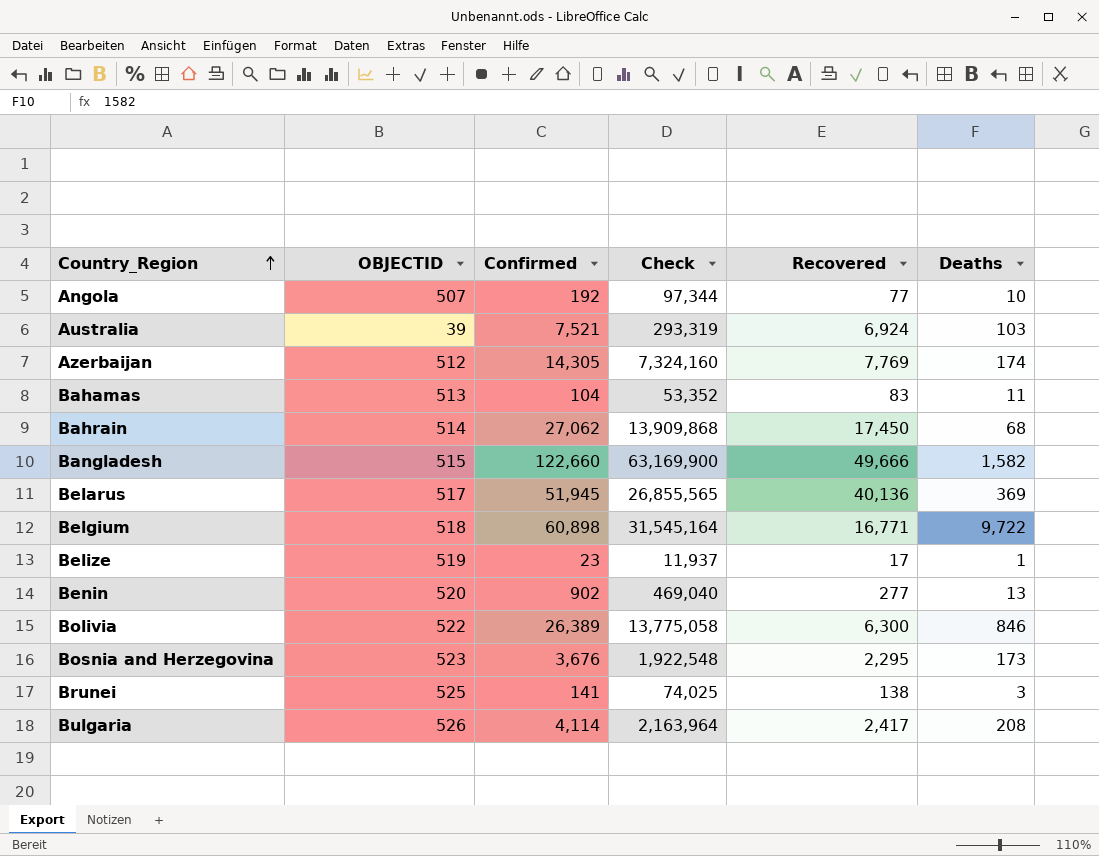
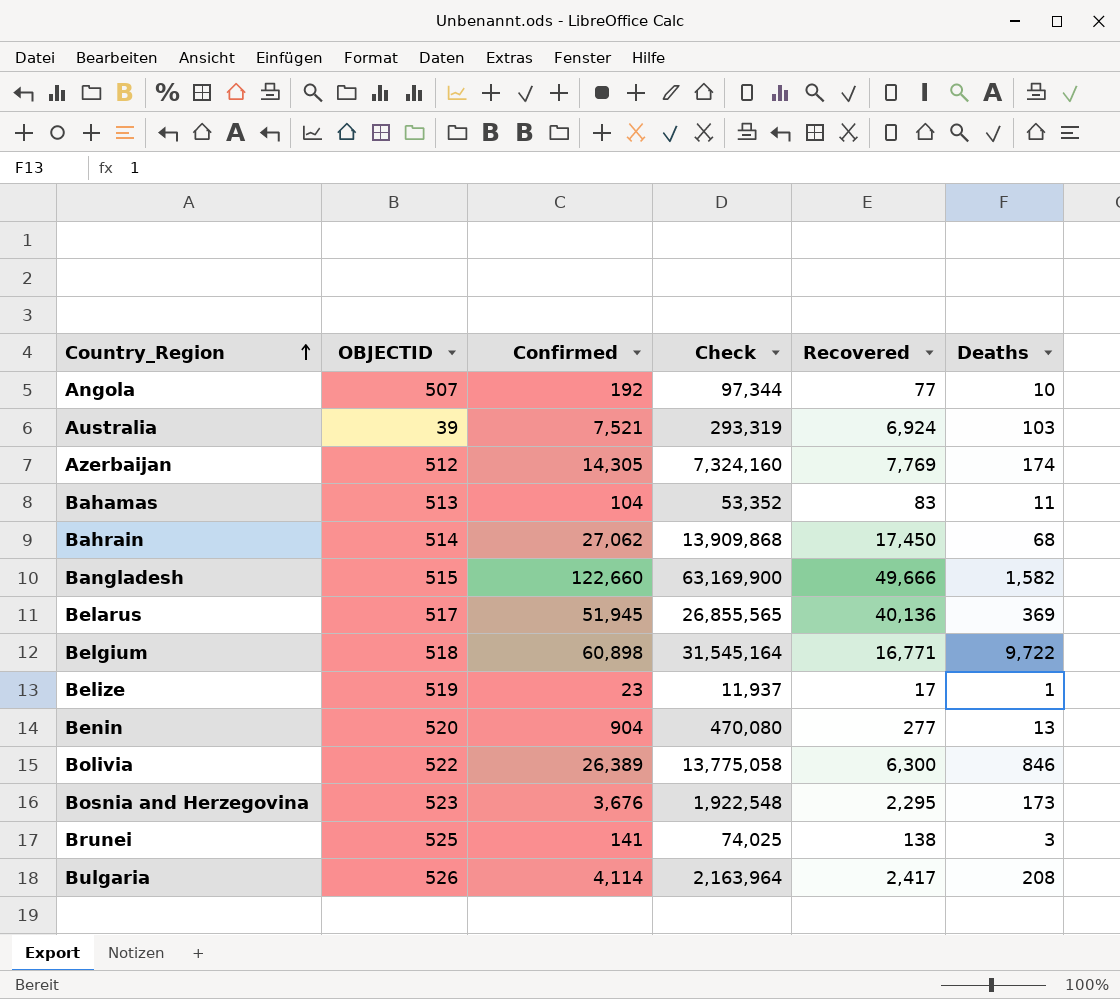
Benin | Confirmed: 902 -> 904
Benin | Check: 469,040 -> 470,080

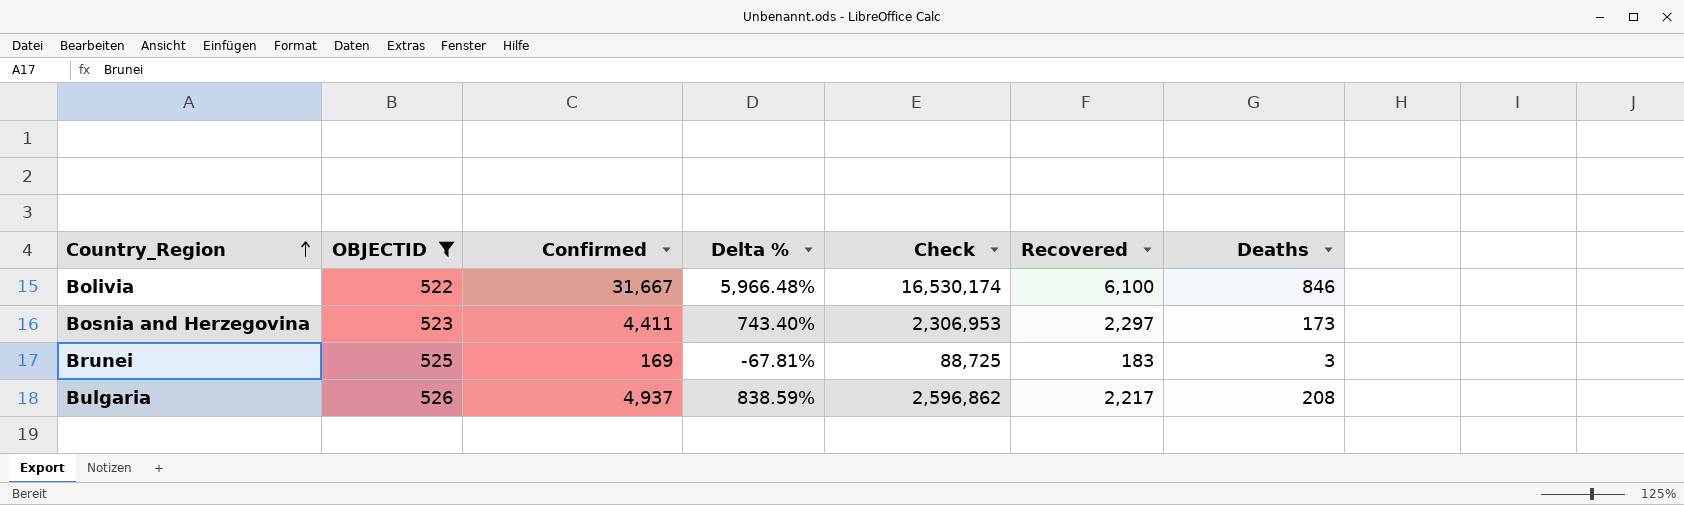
filter: none -> OBJECTID >= 522
column Delta % | formula: none -> ([Confirmed] - [OBJECTID]) / [OBJECTID]
Bolivia | Confirmed: 26,389 -> 31,667
Bolivia | Check: 13,775,058 -> 16,530,174
Bolivia | Recovered: 6,300 -> 6,100
Bosnia and Herzegovina | Confirmed: 3,676 -> 4,411
Bosnia and Herzegovina | Check: 1,922,548 -> 2,306,953
Bosnia and Herzegovina | Recovered: 2,295 -> 2,297
Brunei | Confirmed: 141 -> 169
Brunei | Check: 74,025 -> 88,725
Brunei | Recovered: 138 -> 183
Bulgaria | Confirmed: 4,114 -> 4,937
Bulgaria | Check: 2,163,964 -> 2,596,862
Bulgaria | Recovered: 2,417 -> 2,217

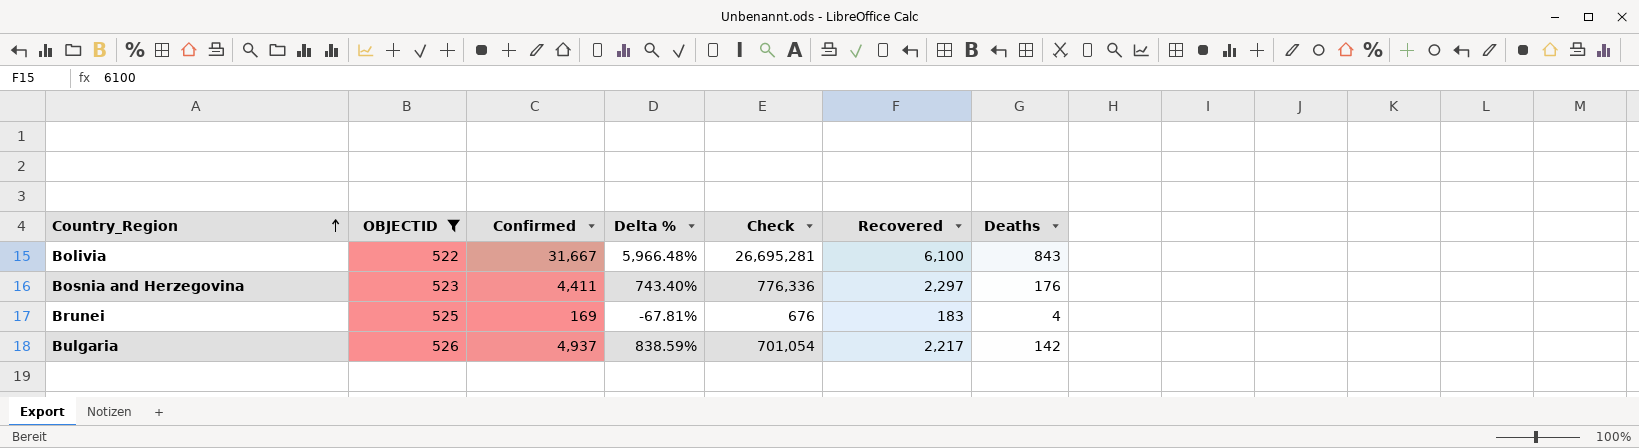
column Check | formula: [OBJECTID] * [Confirmed] -> [Confirmed] * [Deaths]
Bolivia | Deaths: 846 -> 843
Bosnia and Herzegovina | Deaths: 173 -> 176
Brunei | Deaths: 3 -> 4
Bulgaria | Deaths: 208 -> 142

